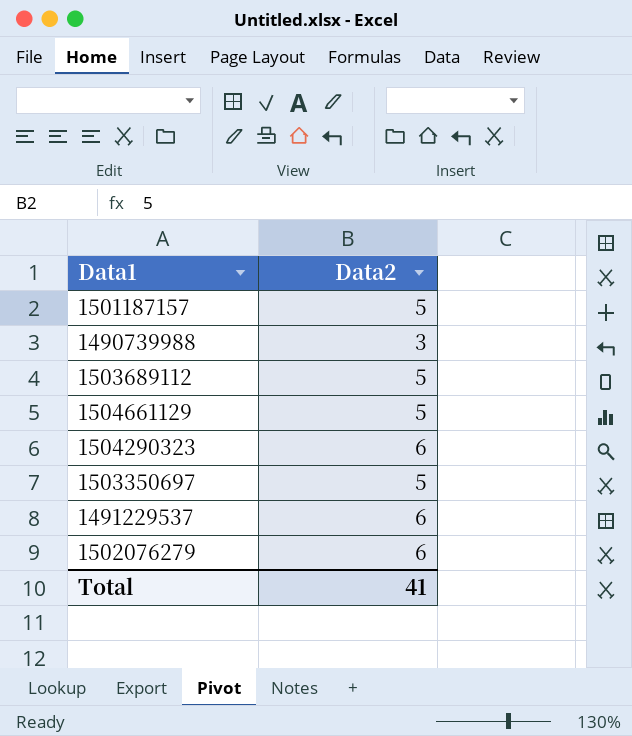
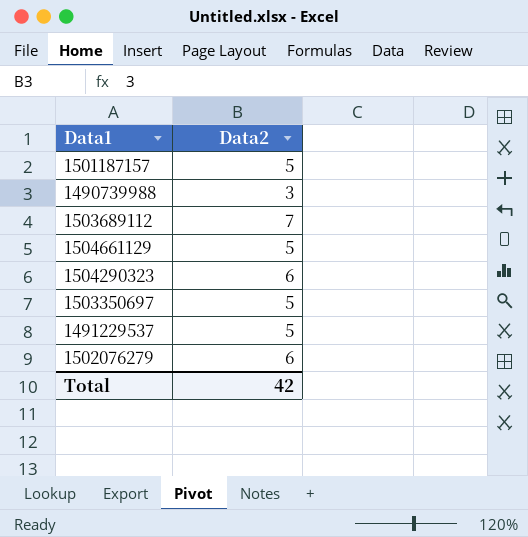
1503689112 | Data2: 5 -> 7
1491229537 | Data2: 6 -> 5
Total | Data2: 41 -> 42

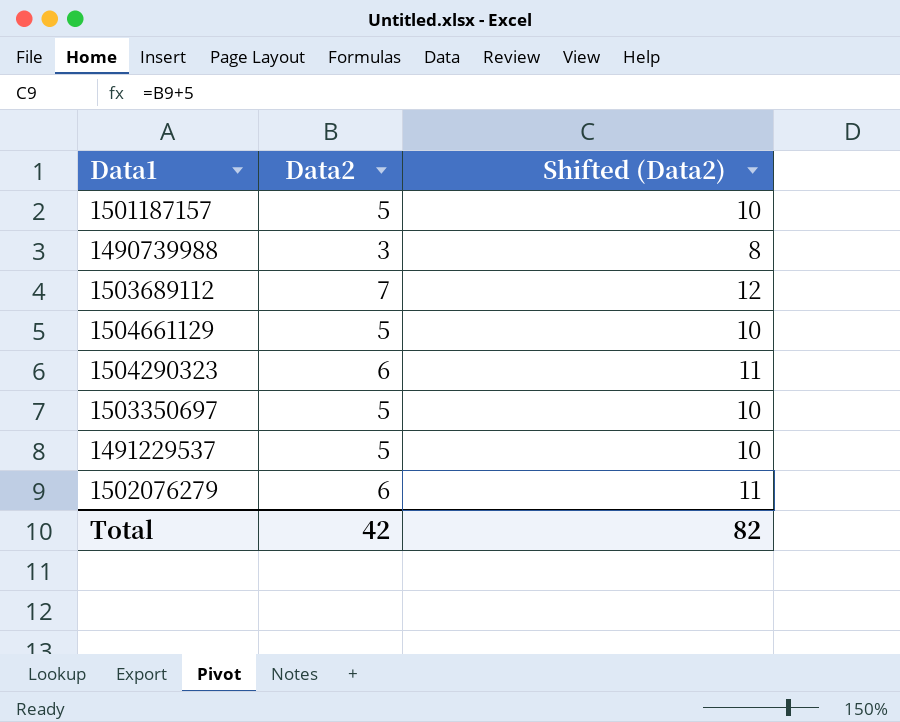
column Shifted (Data2) | formula: none -> [Data2] + 5

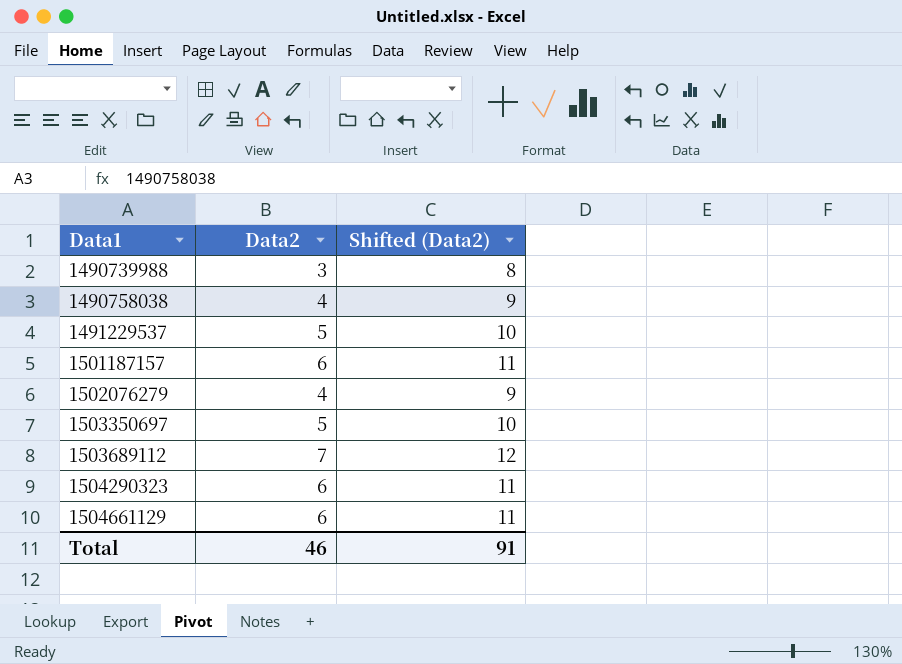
row order: none -> Data1 ascending
row 1490758038: none -> 4 | 9
1501187157 | Data2: 5 -> 6
1501187157 | Shifted (Data2): 10 -> 11
1502076279 | Data2: 6 -> 4
1502076279 | Shifted (Data2): 11 -> 9
1504661129 | Data2: 5 -> 6
1504661129 | Shifted (Data2): 10 -> 11
Total | Data2: 42 -> 46
Total | Shifted (Data2): 82 -> 91

